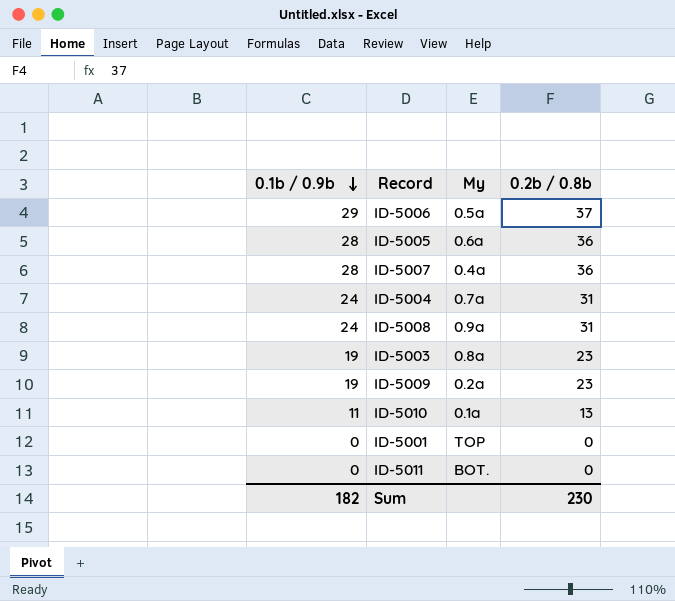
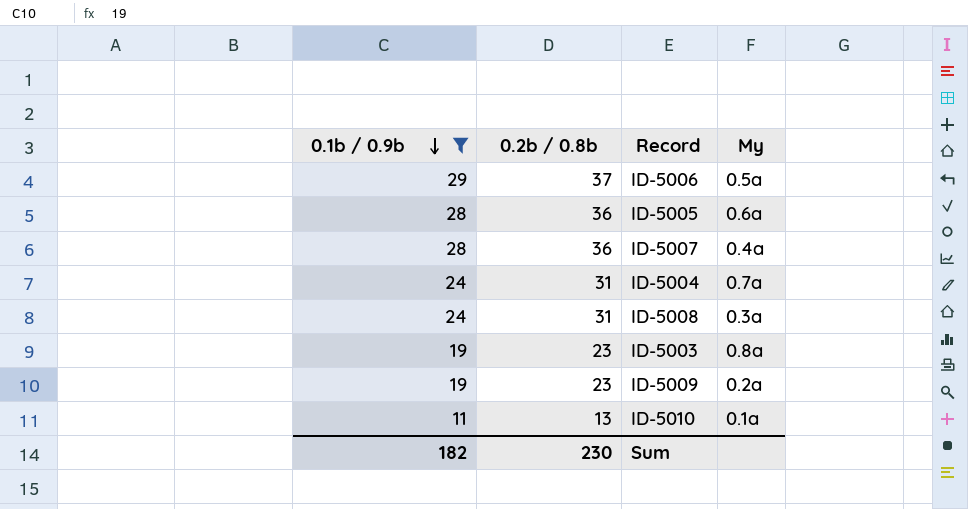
filter: none -> 0.1b / 0.9b != 0
column 0.2b / 0.8b | position: 4 -> 2
ID-5008 | My: 0.9a -> 0.3a

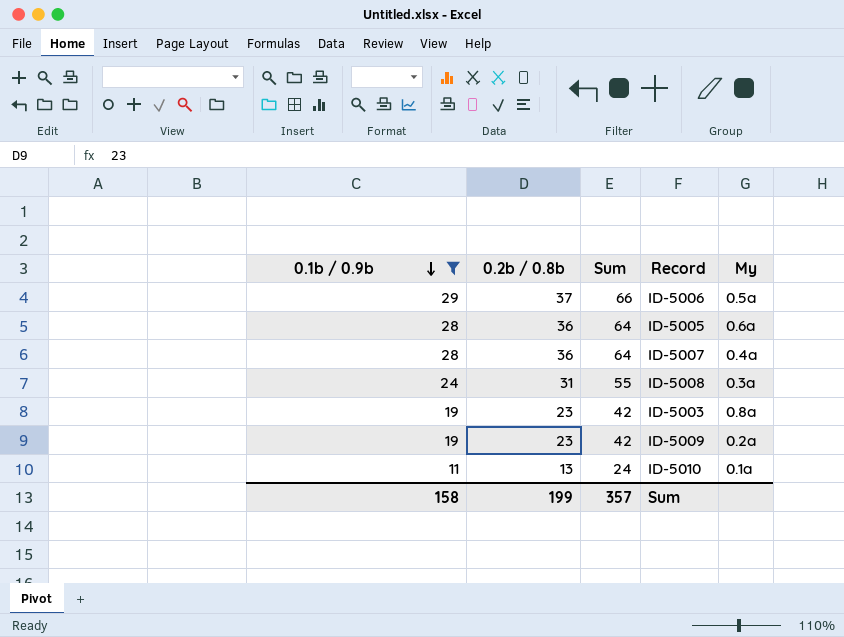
column Sum | formula: none -> [0.1b / 0.9b] + [0.2b / 0.8b]
row ID-5004: 24 | 31 | 0.7a -> none
Sum | 0.1b / 0.9b: 182 -> 158
Sum | 0.2b / 0.8b: 230 -> 199

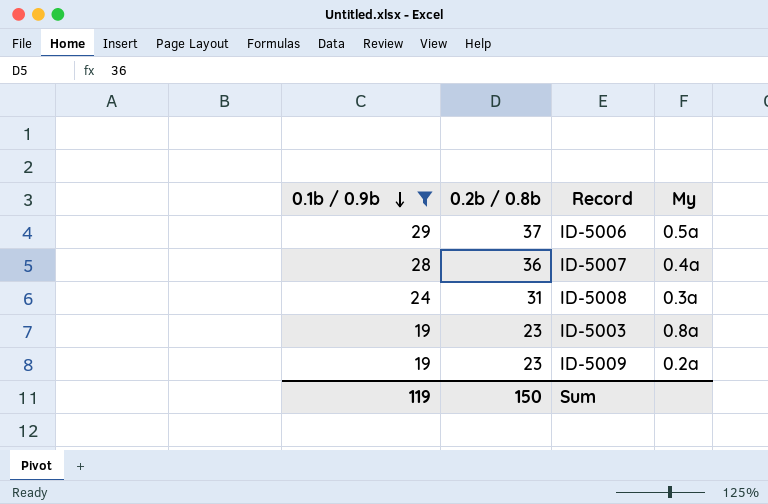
column Sum | formula: [0.1b / 0.9b] + [0.2b / 0.8b] -> none
row ID-5005: 28 | 36 | 64 | 0.6a -> none
row ID-5010: 11 | 13 | 24 | 0.1a -> none
Sum | 0.1b / 0.9b: 158 -> 119
Sum | 0.2b / 0.8b: 199 -> 150

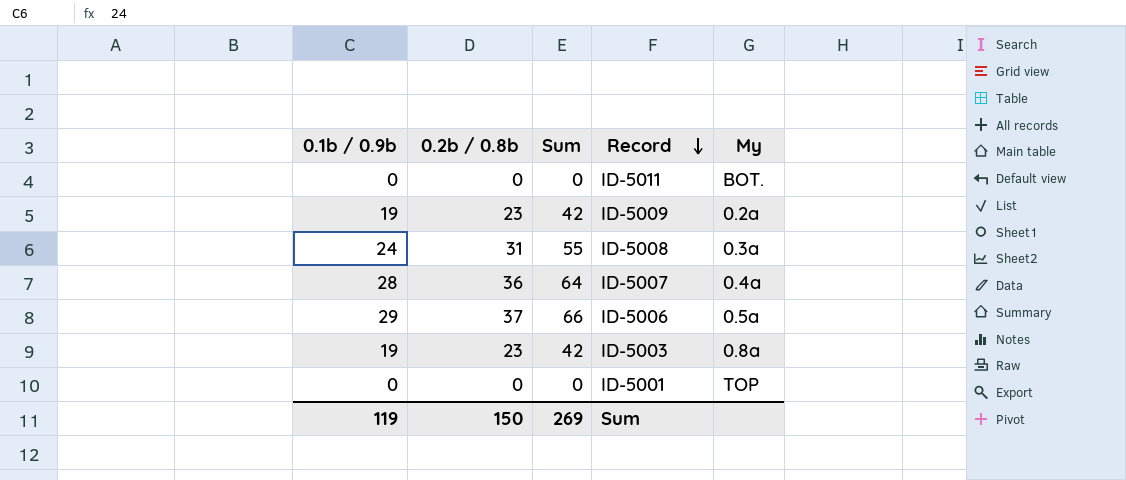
filter: 0.1b / 0.9b != 0 -> none
row order: 0.1b / 0.9b descending -> Record descending
column Sum | formula: none -> [0.1b / 0.9b] + [0.2b / 0.8b]

